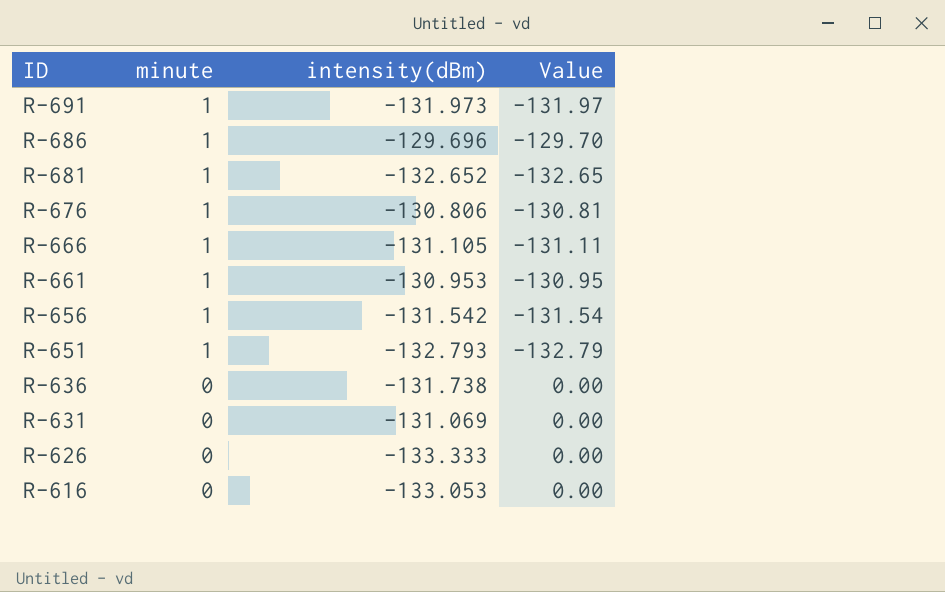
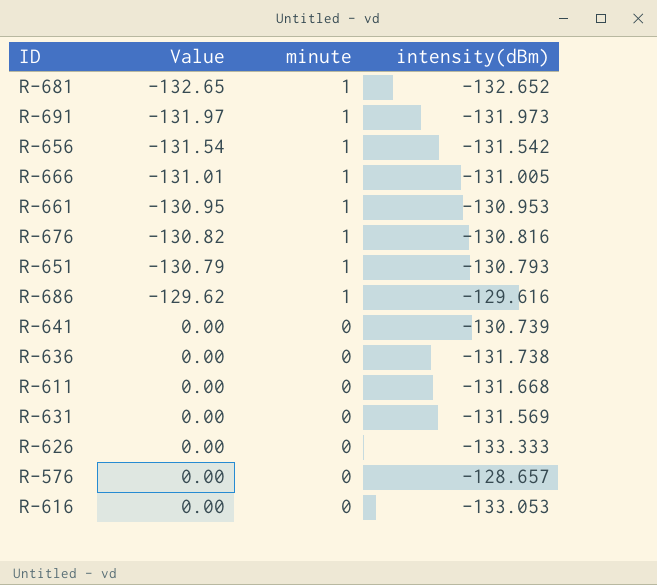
row order: ID descending -> Value ascending
column Value | position: 4 -> 2
R-666 | Value: -131.11 -> -131.01
R-666 | intensity(dBm): -131.105 -> -131.005
R-676 | Value: -130.81 -> -130.82
R-676 | intensity(dBm): -130.806 -> -130.816
R-651 | Value: -132.79 -> -130.79
R-651 | intensity(dBm): -132.793 -> -130.793
R-686 | Value: -129.70 -> -129.62
R-686 | intensity(dBm): -129.696 -> -129.616
row R-641: none -> 0.00 | 0 | -130.739
row R-611: none -> 0.00 | 0 | -131.668
R-631 | intensity(dBm): -131.069 -> -131.569
row R-576: none -> 0.00 | 0 | -128.657

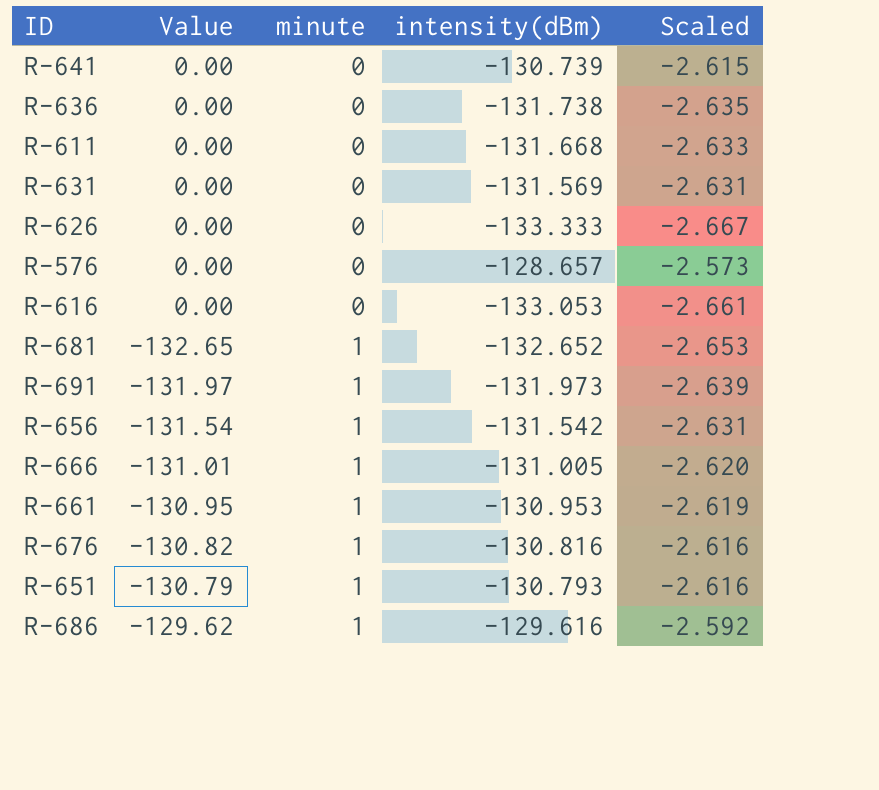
row order: Value ascending -> minute ascending
column Scaled | formula: none -> [intensity(dBm)] * 0.02

